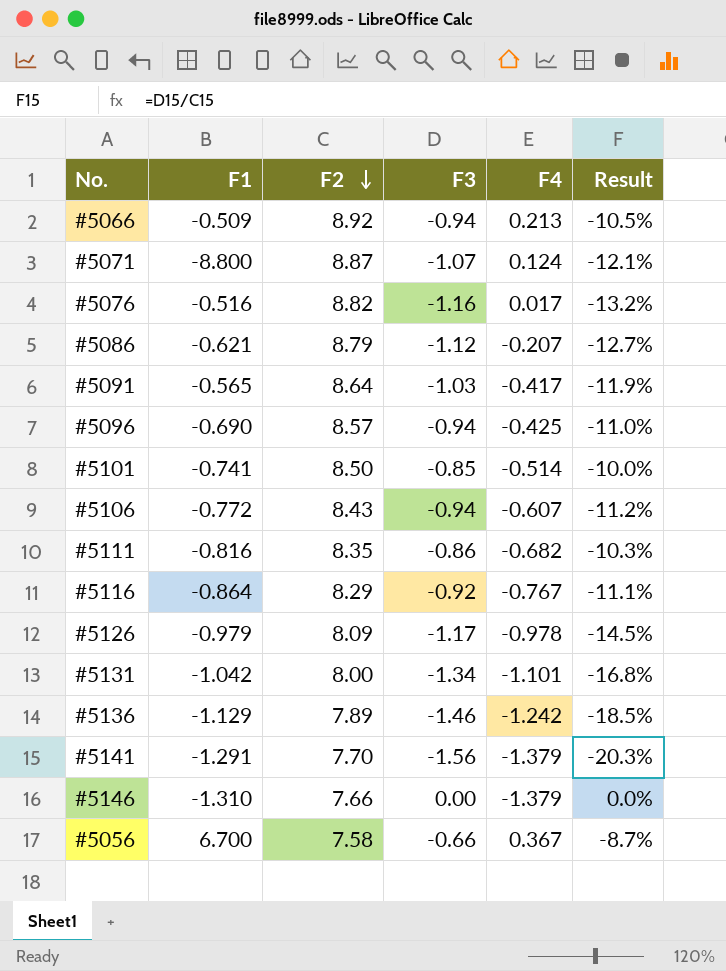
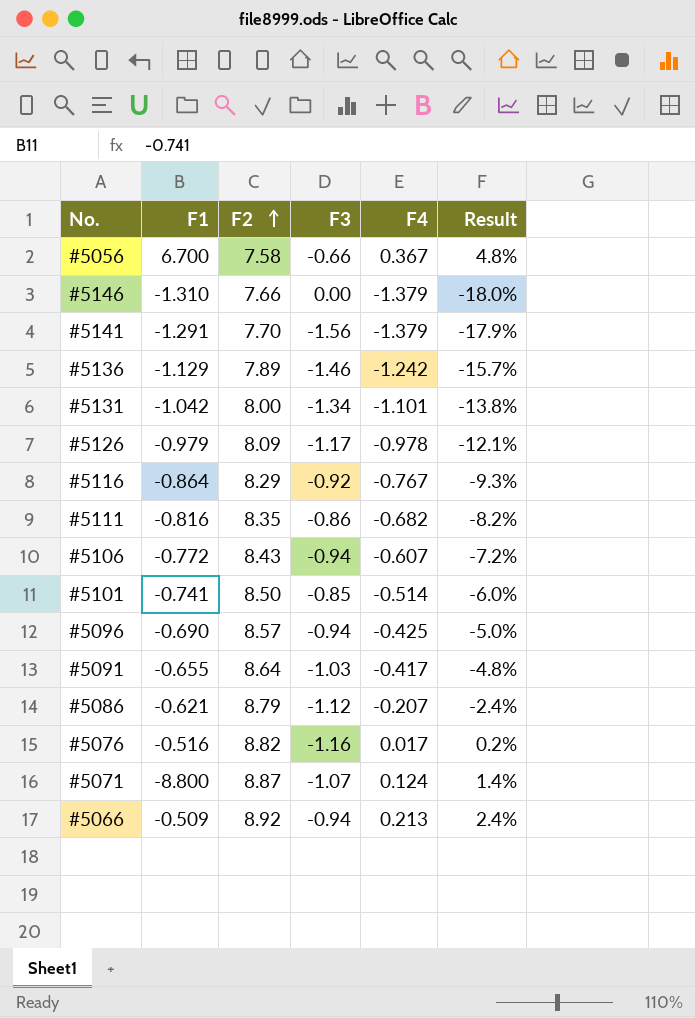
row order: F2 descending -> F2 ascending
column Result | formula: [F3] / [F2] -> [F4] / [F2]
#5091 | F1: -0.565 -> -0.655

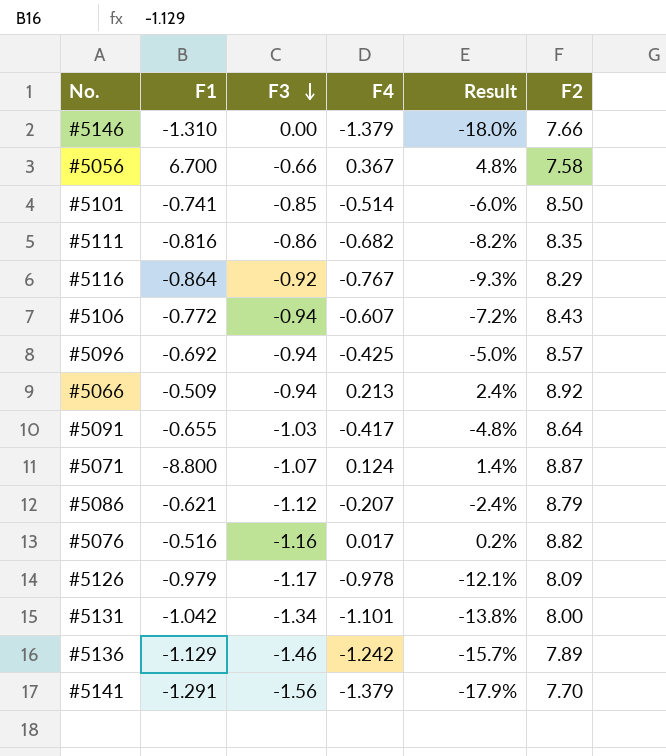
row order: F2 ascending -> F3 descending
column F2 | position: 3 -> 6
#5096 | F1: -0.690 -> -0.692

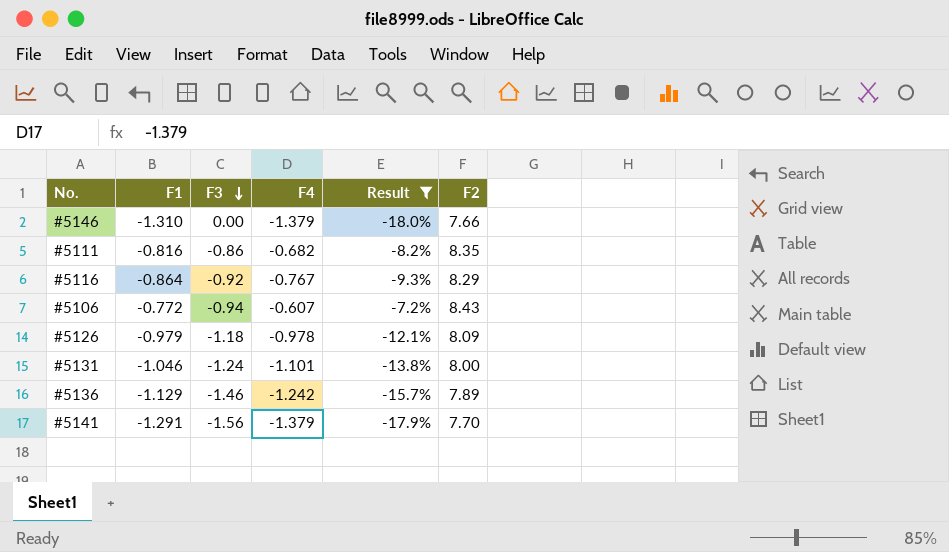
filter: none -> Result <= -7.2%
#5126 | F3: -1.17 -> -1.18
#5131 | F1: -1.042 -> -1.046
#5131 | F3: -1.34 -> -1.24

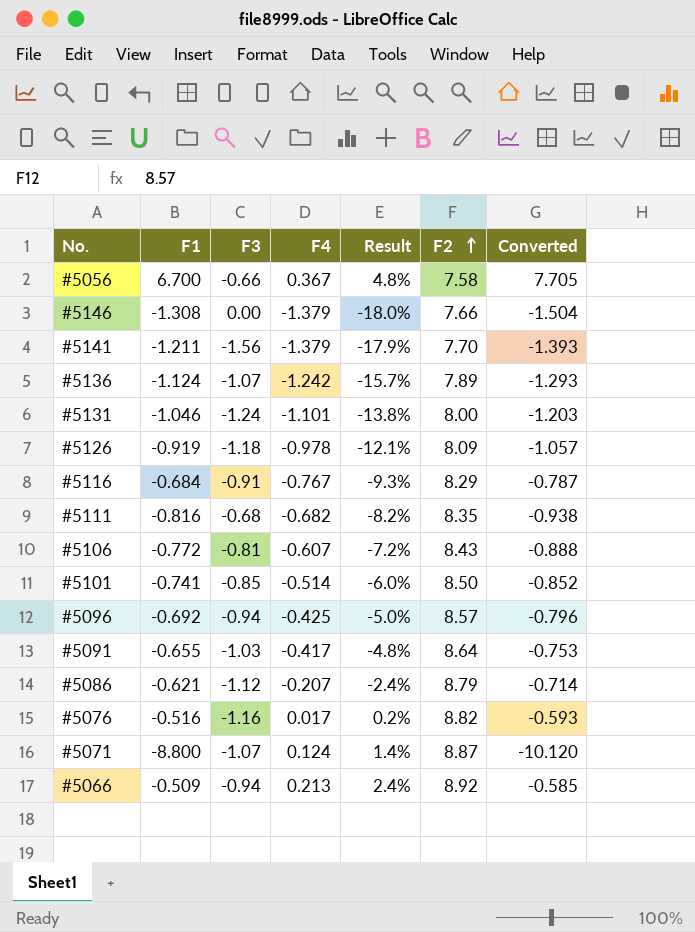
filter: Result <= -7.2% -> none
row order: F3 descending -> F2 ascending
column Converted | formula: none -> [F1] * 1.15
#5146 | F1: -1.310 -> -1.308
#5141 | F1: -1.291 -> -1.211
#5136 | F1: -1.129 -> -1.124
#5136 | F3: -1.46 -> -1.07
#5126 | F1: -0.979 -> -0.919
#5116 | F1: -0.864 -> -0.684
#5116 | F3: -0.92 -> -0.91
#5111 | F3: -0.86 -> -0.68
#5106 | F3: -0.94 -> -0.81

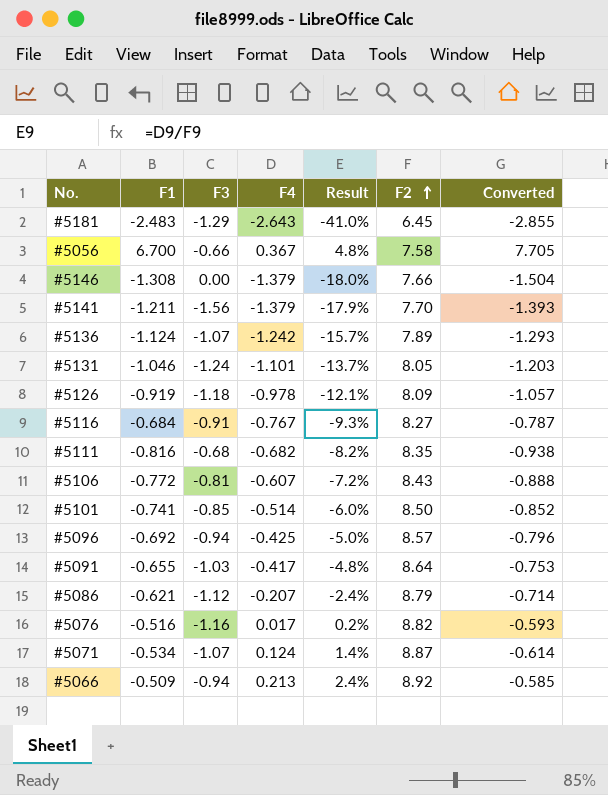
row #5181: none -> -2.483 | -1.29 | -2.643 | -41.0% | 6.45 | -2.855
#5131 | Result: -13.8% -> -13.7%
#5131 | F2: 8.00 -> 8.05
#5116 | F2: 8.29 -> 8.27
#5071 | F1: -8.800 -> -0.534
#5071 | Converted: -10.120 -> -0.614

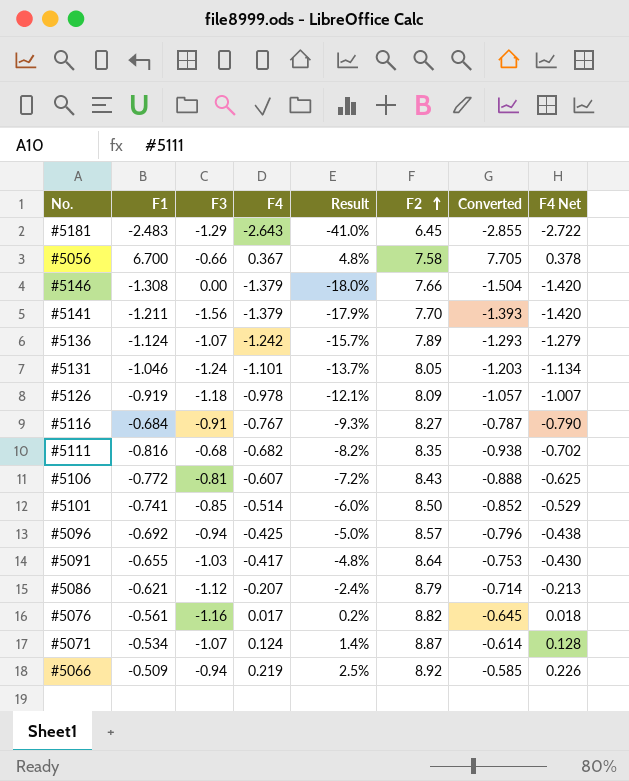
column F4 Net | formula: none -> [F4] * 1.03
#5076 | F1: -0.516 -> -0.561
#5076 | Converted: -0.593 -> -0.645
#5066 | F4: 0.213 -> 0.219
#5066 | Result: 2.4% -> 2.5%

